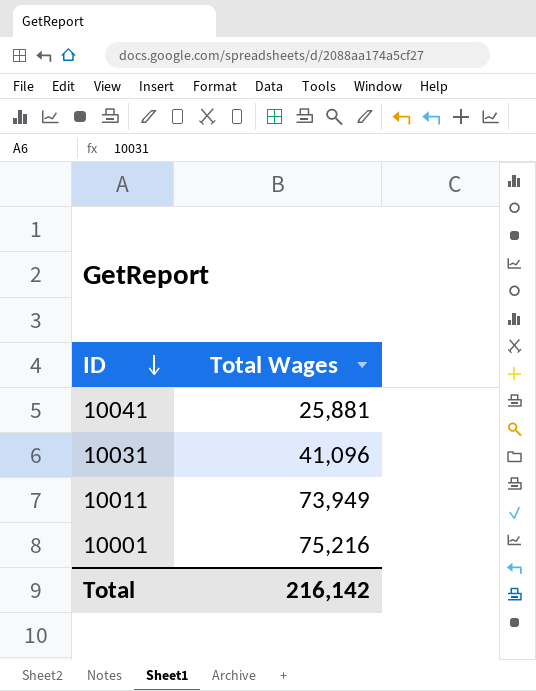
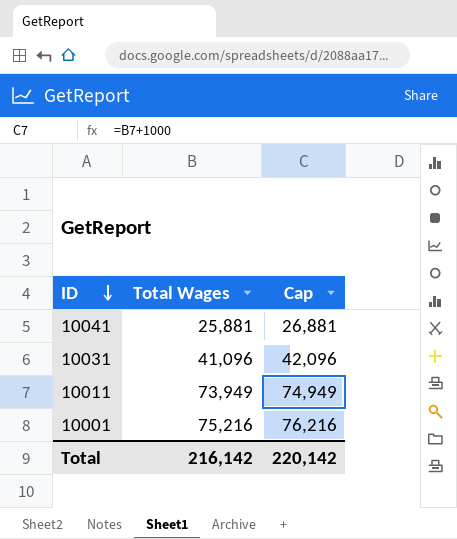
column Cap | formula: none -> [Total Wages] + 1000

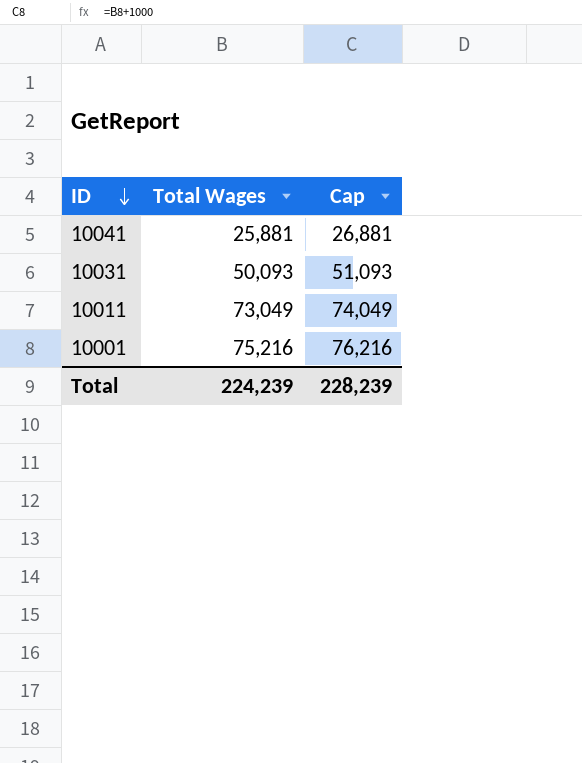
10031 | Total Wages: 41,096 -> 50,093
10031 | Cap: 42,096 -> 51,093
10011 | Total Wages: 73,949 -> 73,049
10011 | Cap: 74,949 -> 74,049
Total | Total Wages: 216,142 -> 224,239
Total | Cap: 220,142 -> 228,239

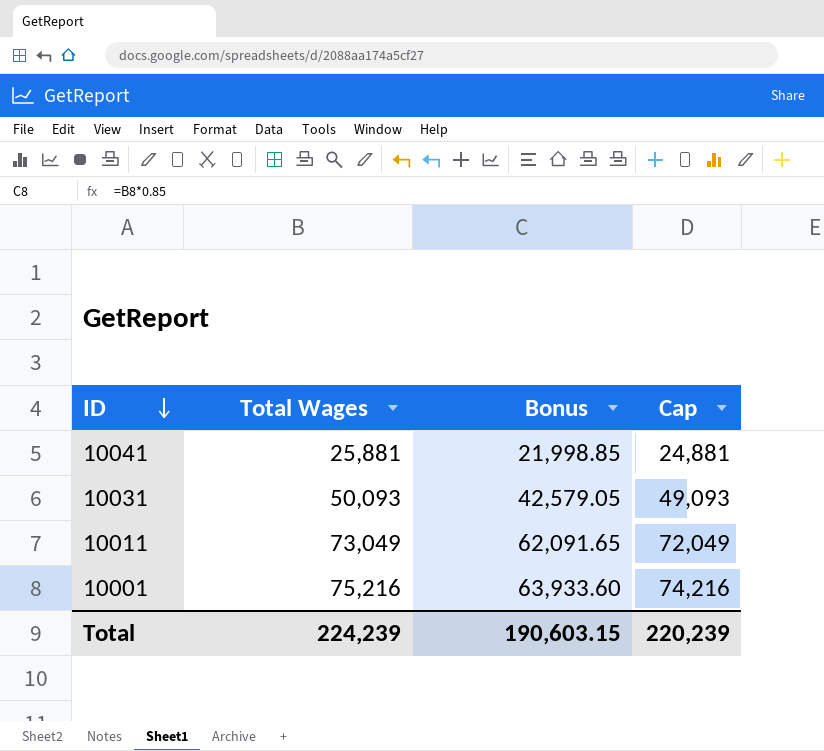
column Bonus | formula: none -> [Total Wages] * 0.85
column Cap | formula: [Total Wages] + 1000 -> [Total Wages] - 1000
Total | Cap: 228,239 -> 220,239

